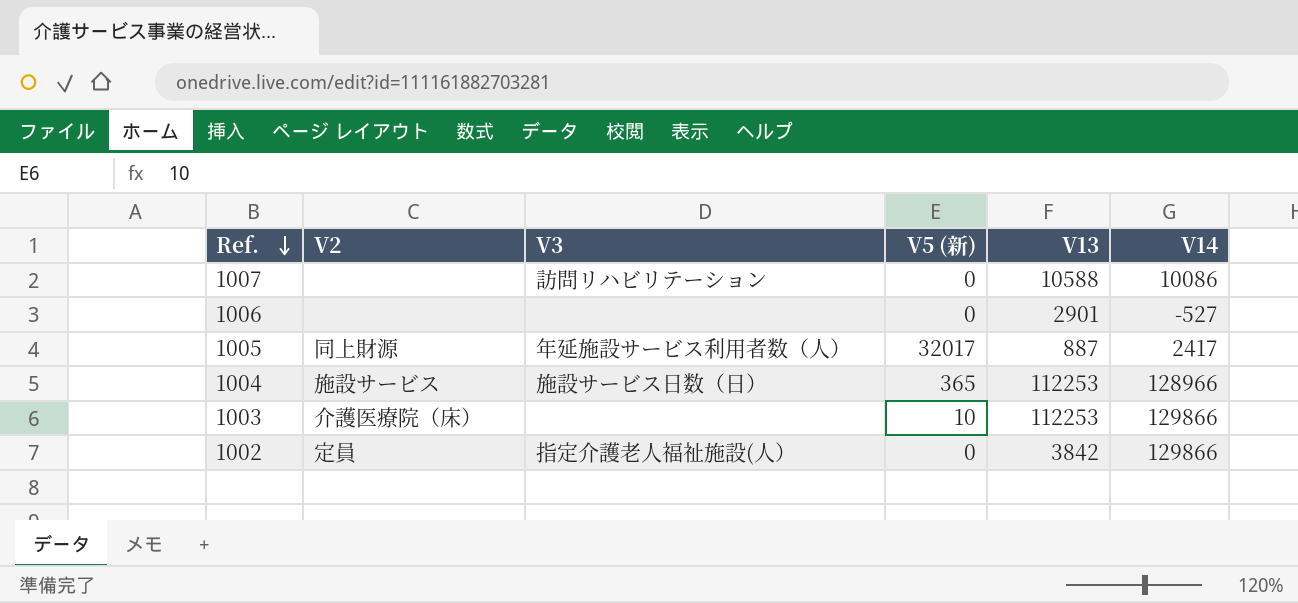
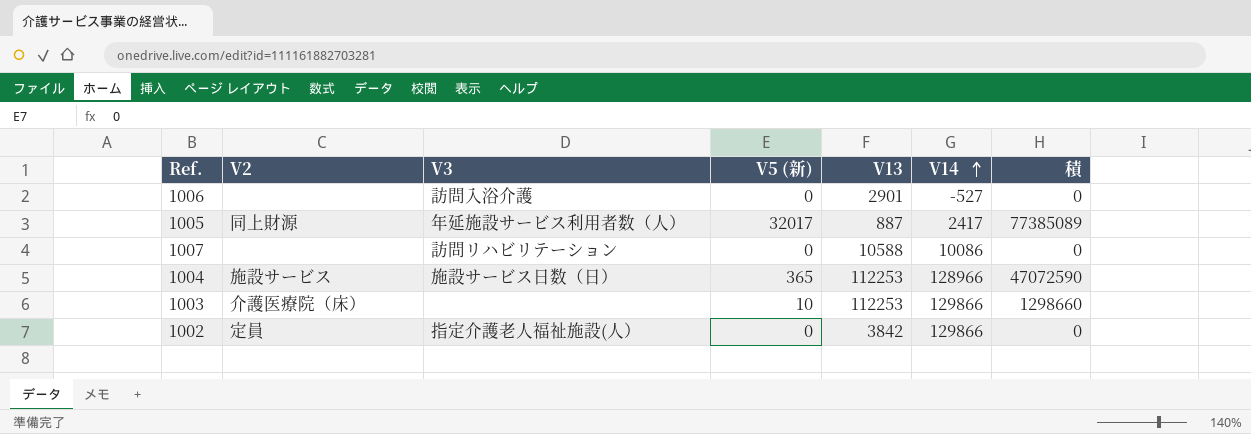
row order: Ref. descending -> V14 ascending
column 積 | formula: none -> [V5 (新)] * [V14]
1006 | V3: none -> 訪問入浴介護

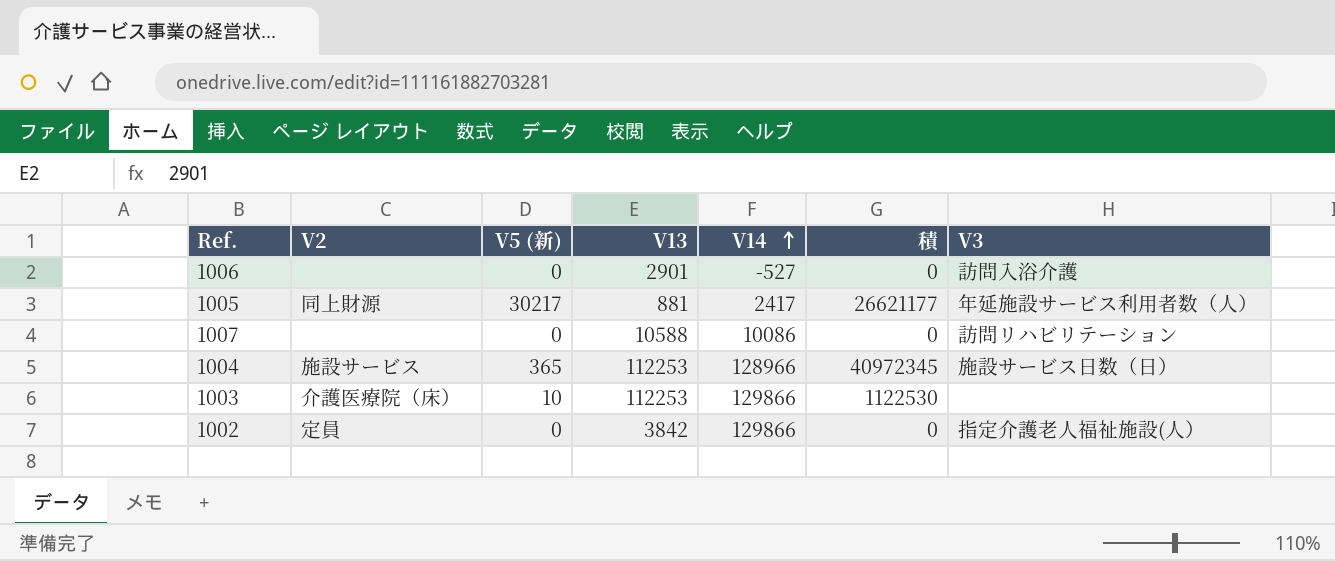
column 積 | formula: [V5 (新)] * [V14] -> [V5 (新)] * [V13]
column V3 | position: 3 -> 7
1005 | V5 (新): 32017 -> 30217
1005 | V13: 887 -> 881

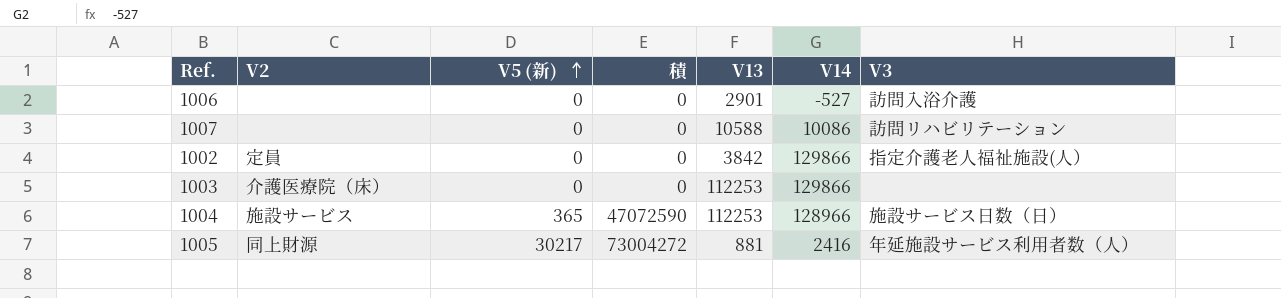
row order: V14 ascending -> V5 (新) ascending
column 積 | formula: [V5 (新)] * [V13] -> [V5 (新)] * [V14]
column 積 | position: 6 -> 4
1003 | V5 (新): 10 -> 0
1005 | V14: 2417 -> 2416

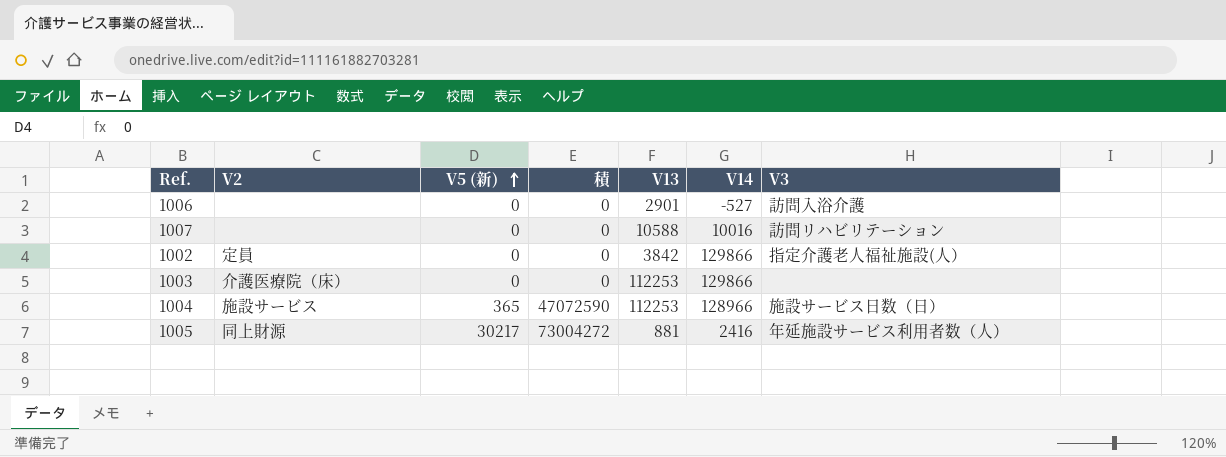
1007 | V14: 10086 -> 10016

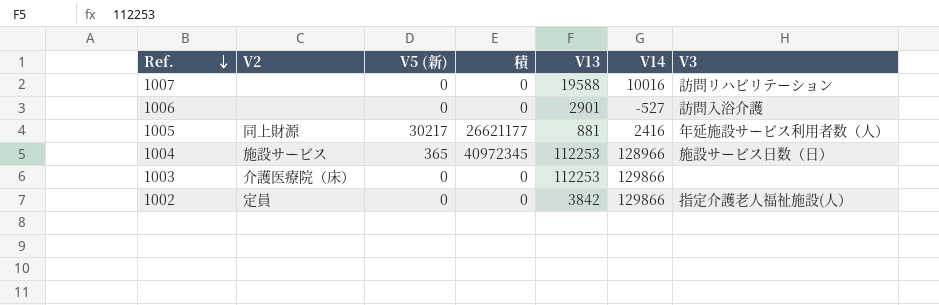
row order: V5 (新) ascending -> Ref. descending
column 積 | formula: [V5 (新)] * [V14] -> [V5 (新)] * [V13]
1007 | V13: 10588 -> 19588

